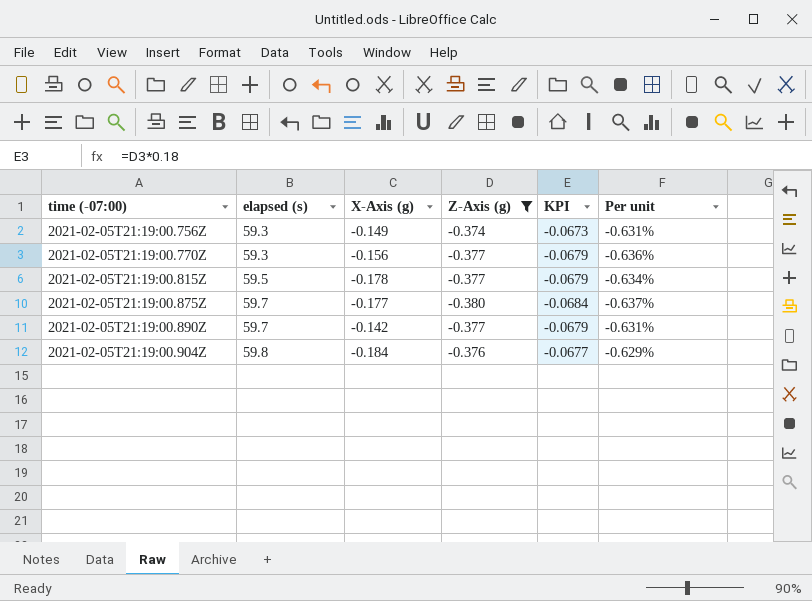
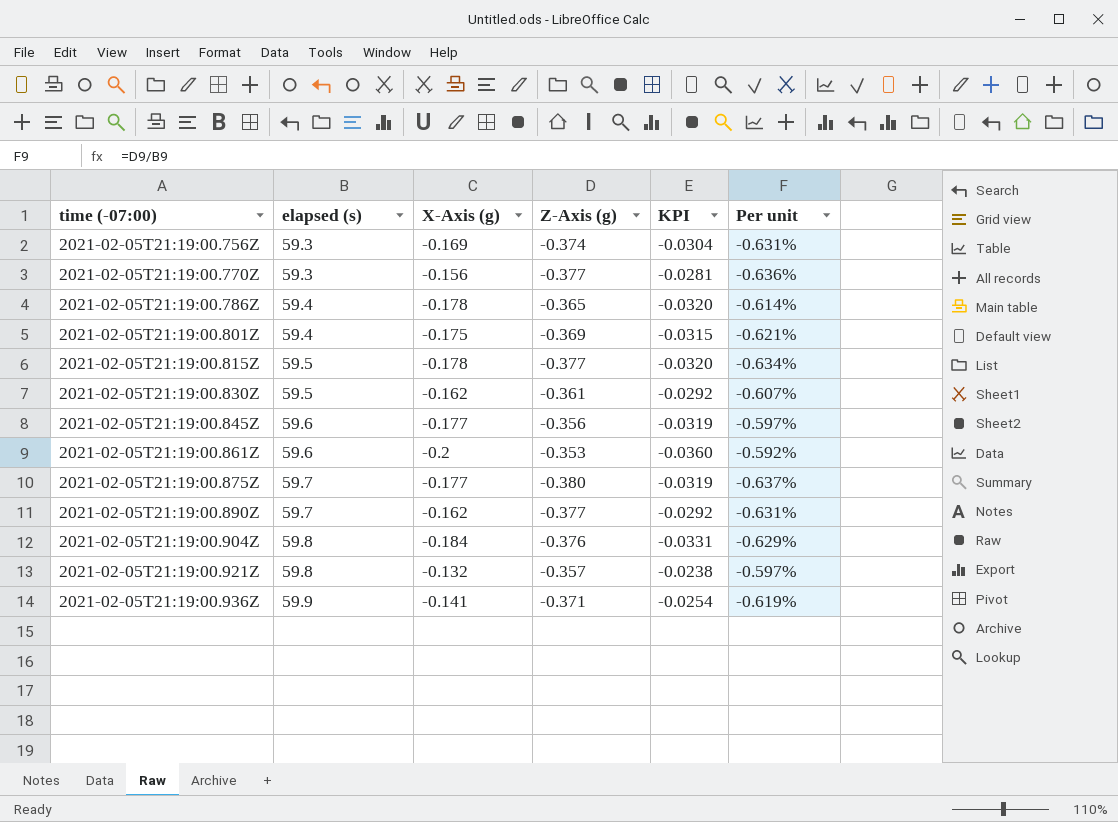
filter: Z-Axis (g) <= -0.374 -> none
column KPI | formula: [Z-Axis (g)] * 0.18 -> [X-Axis (g)] * 0.18
2021-02-05T21:19:00.756Z | X-Axis (g): -0.149 -> -0.169
2021-02-05T21:19:00.890Z | X-Axis (g): -0.142 -> -0.162

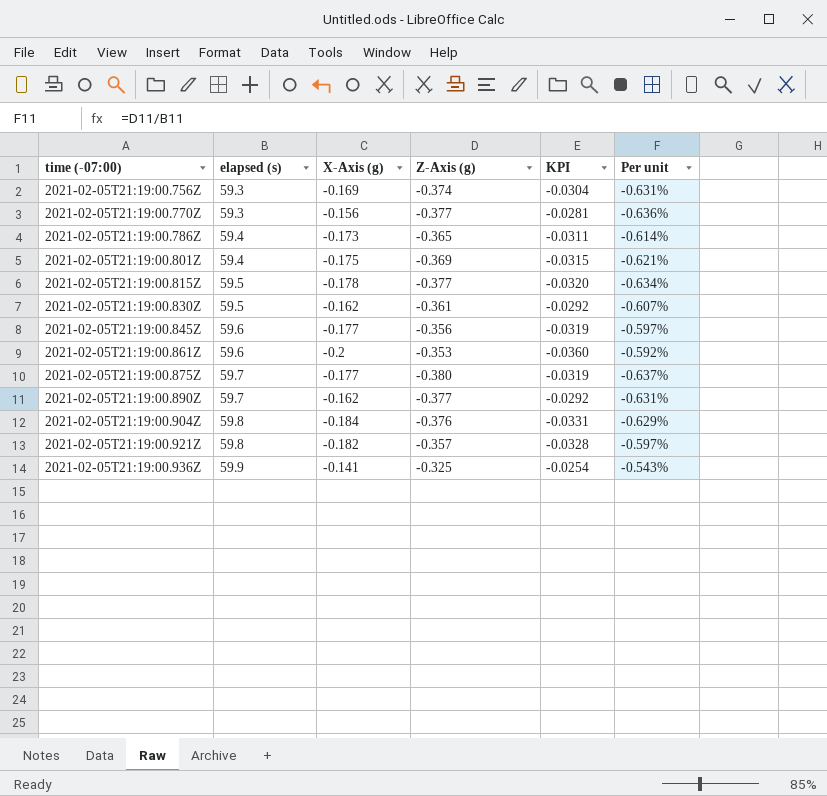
2021-02-05T21:19:00.786Z | X-Axis (g): -0.178 -> -0.173
2021-02-05T21:19:00.786Z | KPI: -0.0320 -> -0.0311
2021-02-05T21:19:00.921Z | X-Axis (g): -0.132 -> -0.182
2021-02-05T21:19:00.921Z | KPI: -0.0238 -> -0.0328
2021-02-05T21:19:00.936Z | Z-Axis (g): -0.371 -> -0.325
2021-02-05T21:19:00.936Z | Per unit: -0.619% -> -0.543%

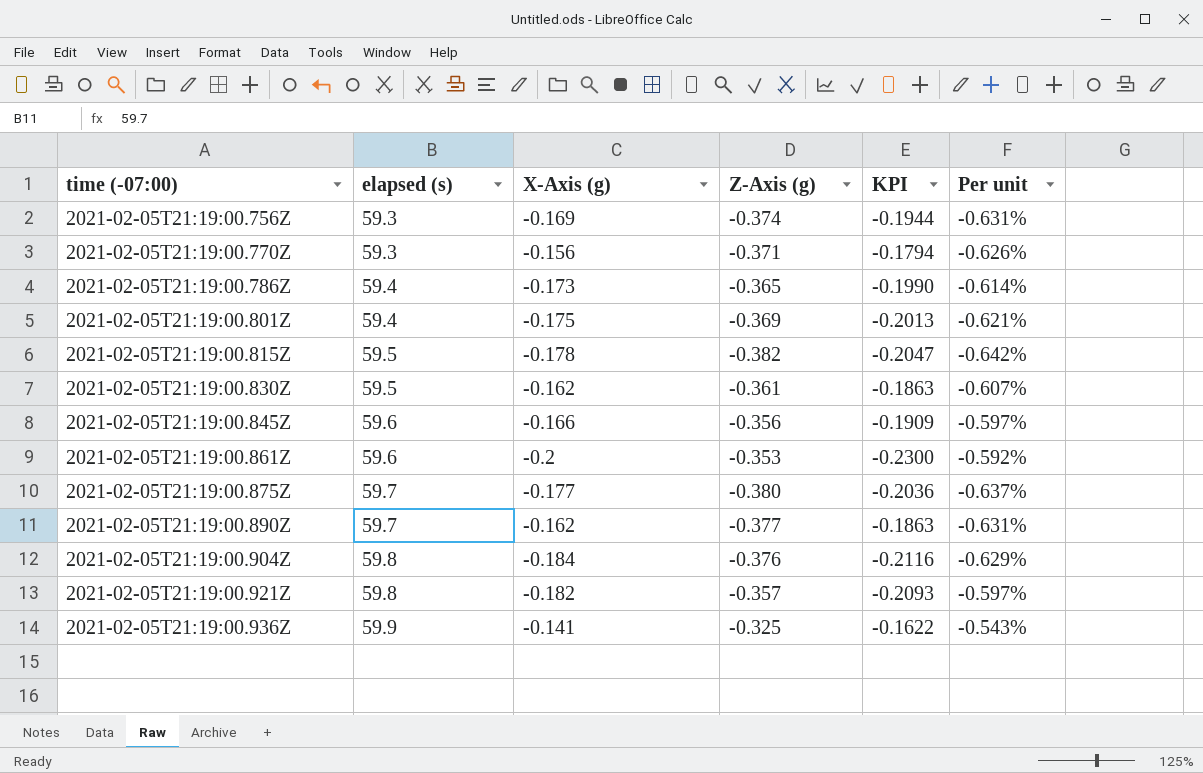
column KPI | formula: [X-Axis (g)] * 0.18 -> [X-Axis (g)] * 1.15
2021-02-05T21:19:00.770Z | Z-Axis (g): -0.377 -> -0.371
2021-02-05T21:19:00.770Z | Per unit: -0.636% -> -0.626%
2021-02-05T21:19:00.815Z | Z-Axis (g): -0.377 -> -0.382
2021-02-05T21:19:00.815Z | Per unit: -0.634% -> -0.642%
2021-02-05T21:19:00.845Z | X-Axis (g): -0.177 -> -0.166

